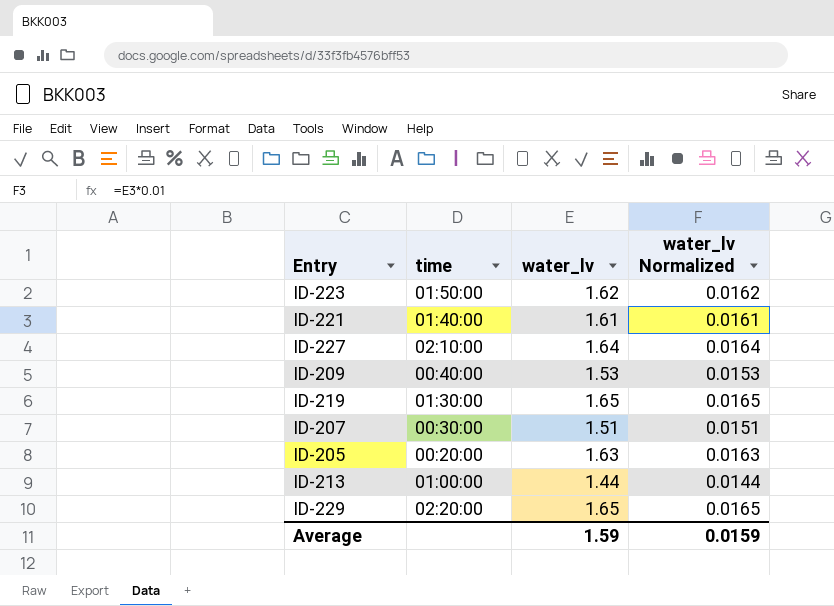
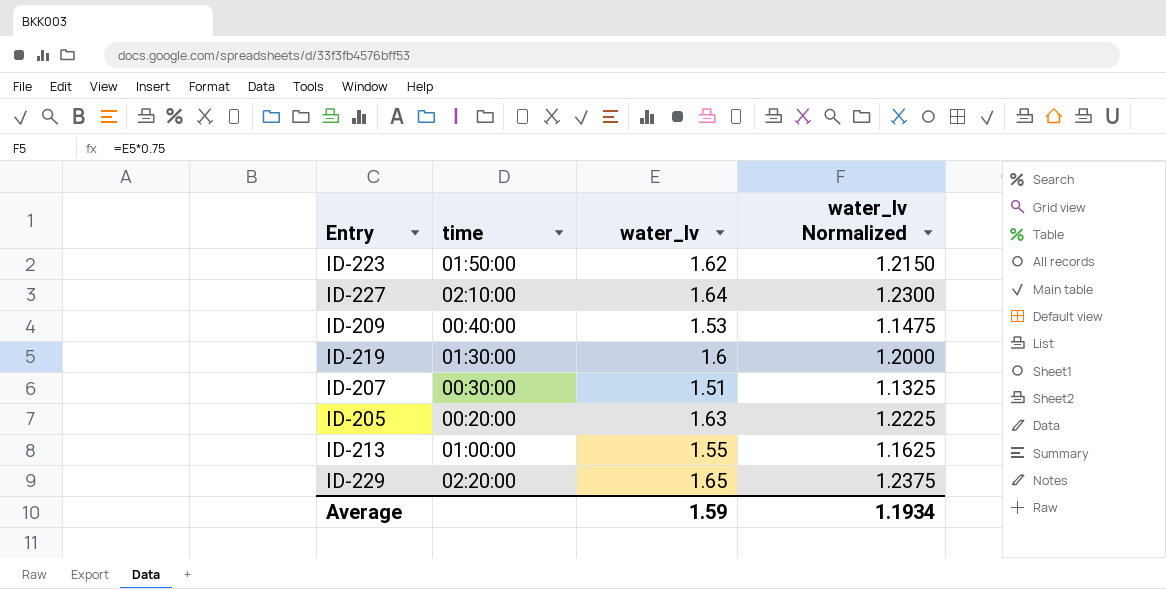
column water_lv Normalized | formula: [water_lv] * 0.01 -> [water_lv] * 0.75
row ID-221: 01:40:00 | 1.61 | 0.0161 -> none
ID-219 | water_lv: 1.65 -> 1.6
ID-213 | water_lv: 1.44 -> 1.55
Average | water_lv Normalized: 0.0159 -> 1.1934

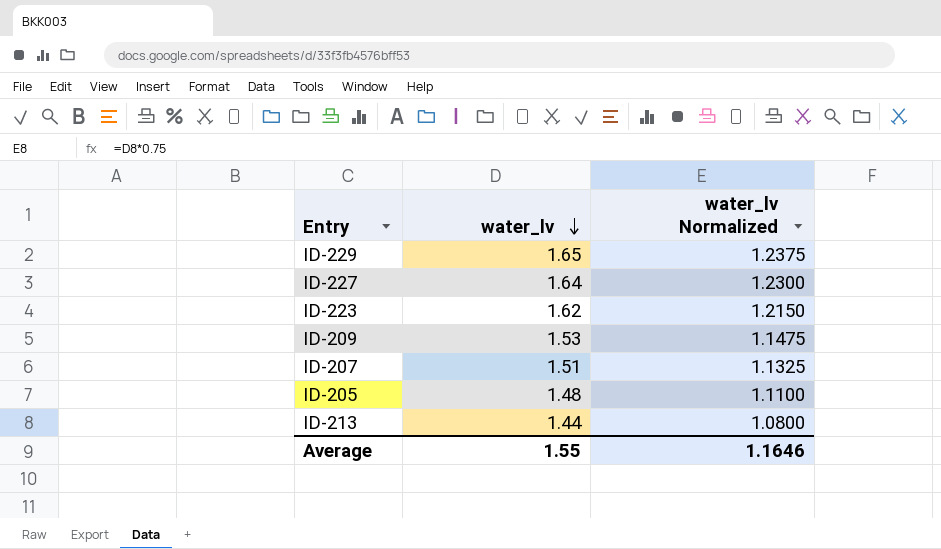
row order: none -> water_lv descending
column time | position: 2 -> none
row ID-219: 01:30:00 | 1.6 | 1.2000 -> none
ID-205 | water_lv: 1.63 -> 1.48
ID-205 | water_lv Normalized: 1.2225 -> 1.1100
ID-213 | water_lv: 1.55 -> 1.44
ID-213 | water_lv Normalized: 1.1625 -> 1.0800
Average | water_lv: 1.59 -> 1.55
Average | water_lv Normalized: 1.1934 -> 1.1646

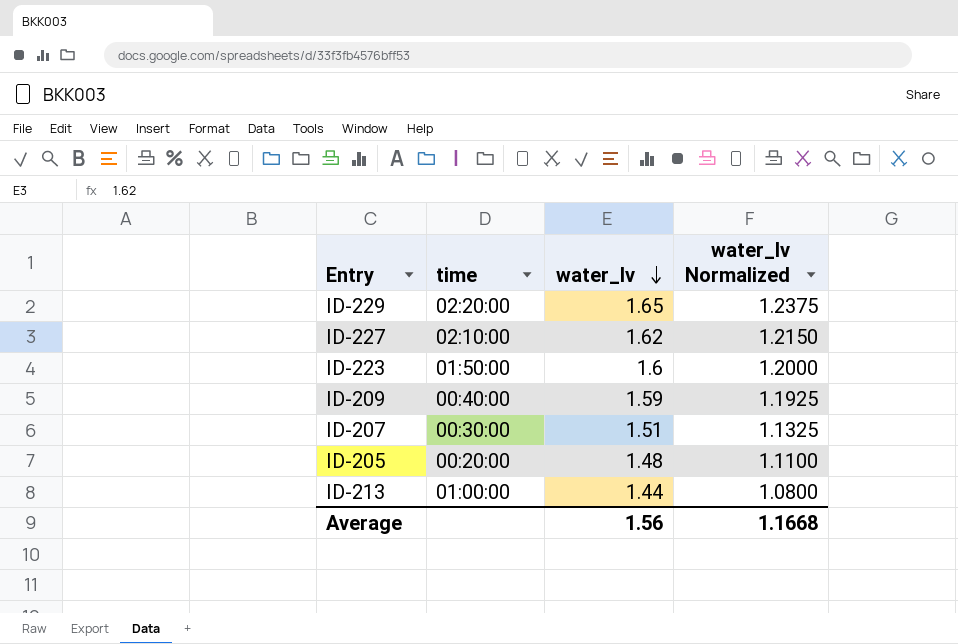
column time | position: none -> 2
ID-227 | water_lv: 1.64 -> 1.62
ID-227 | water_lv Normalized: 1.2300 -> 1.2150
ID-223 | water_lv: 1.62 -> 1.6
ID-223 | water_lv Normalized: 1.2150 -> 1.2000
ID-209 | water_lv: 1.53 -> 1.59
ID-209 | water_lv Normalized: 1.1475 -> 1.1925
Average | water_lv: 1.55 -> 1.56
Average | water_lv Normalized: 1.1646 -> 1.1668

